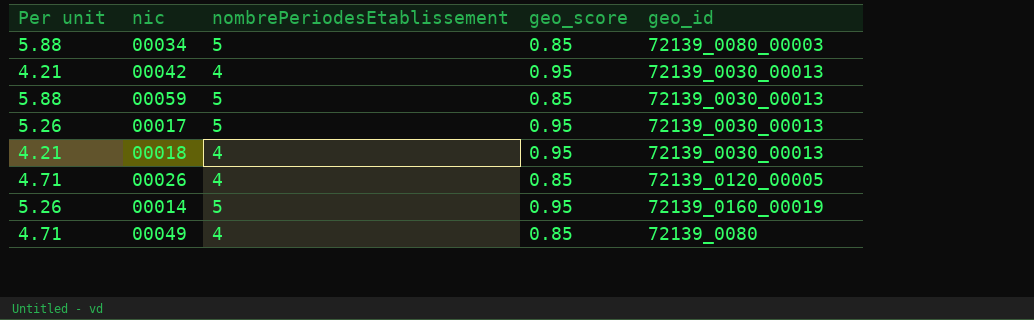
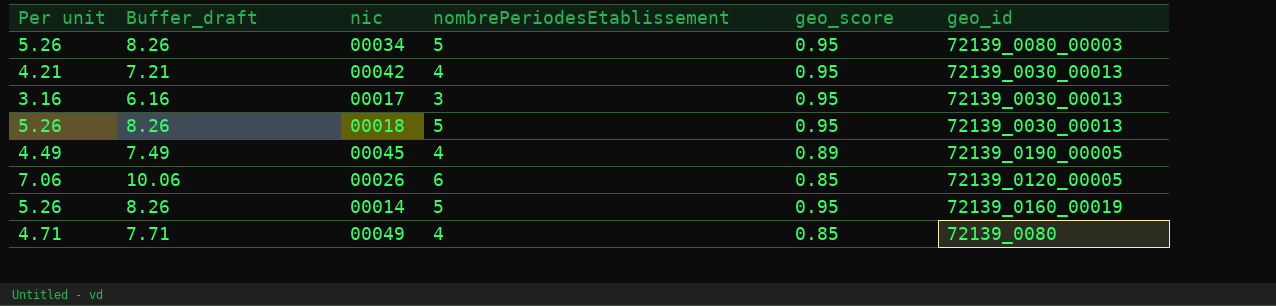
column Buffer_draft | formula: none -> [Per unit] + 3
row 00059: 5.88 | 5 | 0.85 | 72139_0030_00013 -> none
00034 | Per unit: 5.88 -> 5.26
00034 | geo_score: 0.85 -> 0.95
00017 | Per unit: 5.26 -> 3.16
00017 | nombrePeriodesEtablissement: 5 -> 3
00018 | Per unit: 4.21 -> 5.26
00018 | nombrePeriodesEtablissement: 4 -> 5
row 00045: none -> 4.49 | 7.49 | 4 | 0.89 | 72139_0190_00005
00026 | Per unit: 4.71 -> 7.06
00026 | nombrePeriodesEtablissement: 4 -> 6

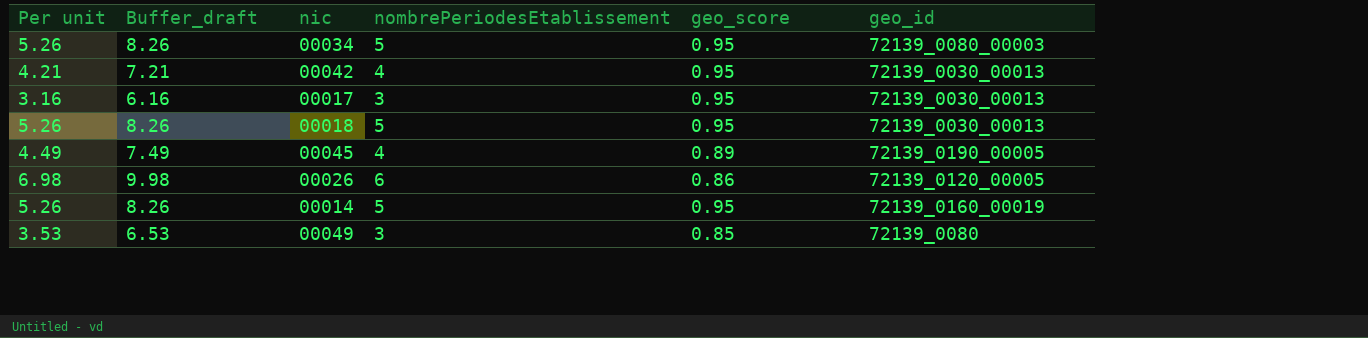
00026 | Per unit: 7.06 -> 6.98
00026 | Buffer_draft: 10.06 -> 9.98
00026 | geo_score: 0.85 -> 0.86
00049 | Per unit: 4.71 -> 3.53
00049 | Buffer_draft: 7.71 -> 6.53
00049 | nombrePeriodesEtablissement: 4 -> 3

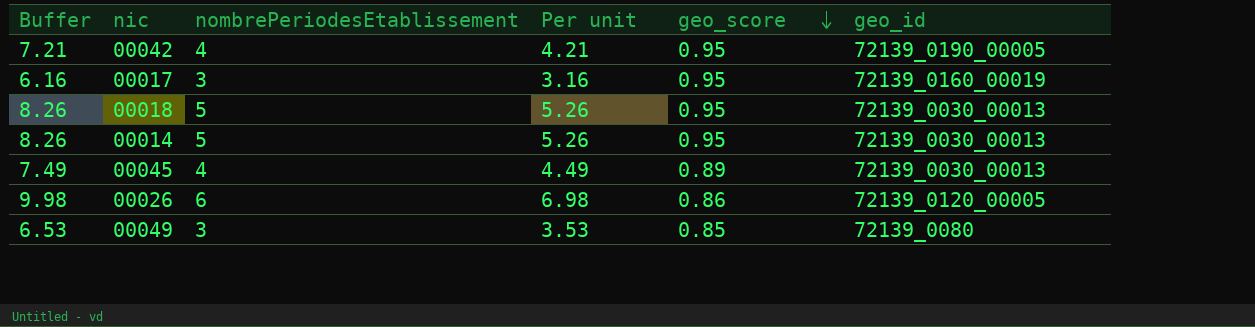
row order: none -> geo_score descending
column name: Buffer_draft -> Buffer
column Per unit | position: 1 -> 4
row 00034: 5.26 | 8.26 | 5 | 0.95 | 72139_0080_00003 -> none
00042 | geo_id: 72139_0030_00013 -> 72139_0190_00005
00017 | geo_id: 72139_0030_00013 -> 72139_0160_00019
00014 | geo_id: 72139_0160_00019 -> 72139_0030_00013
00045 | geo_id: 72139_0190_00005 -> 72139_0030_00013

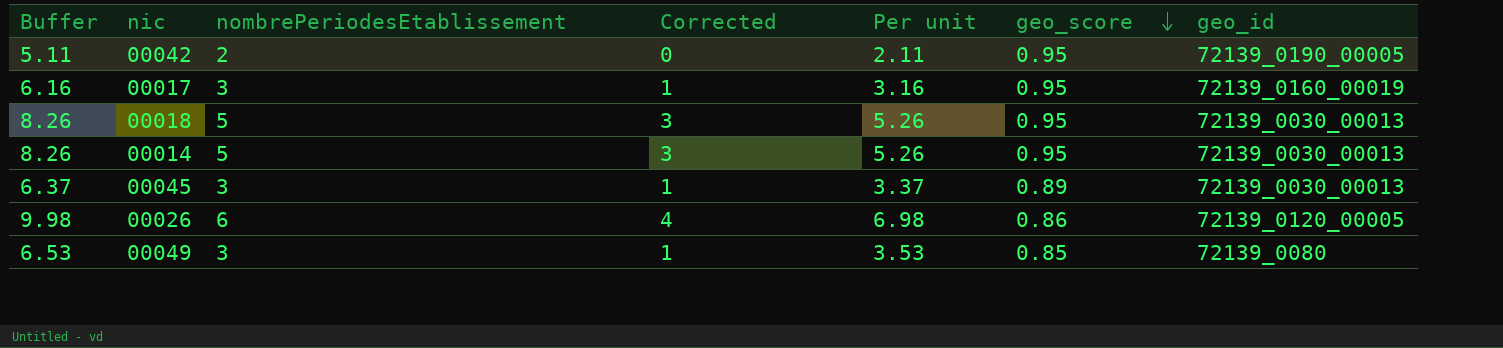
column Corrected | formula: none -> [nombrePeriodesEtablissement] - 2
00042 | Buffer: 7.21 -> 5.11
00042 | nombrePeriodesEtablissement: 4 -> 2
00042 | Per unit: 4.21 -> 2.11
00045 | Buffer: 7.49 -> 6.37
00045 | nombrePeriodesEtablissement: 4 -> 3
00045 | Per unit: 4.49 -> 3.37

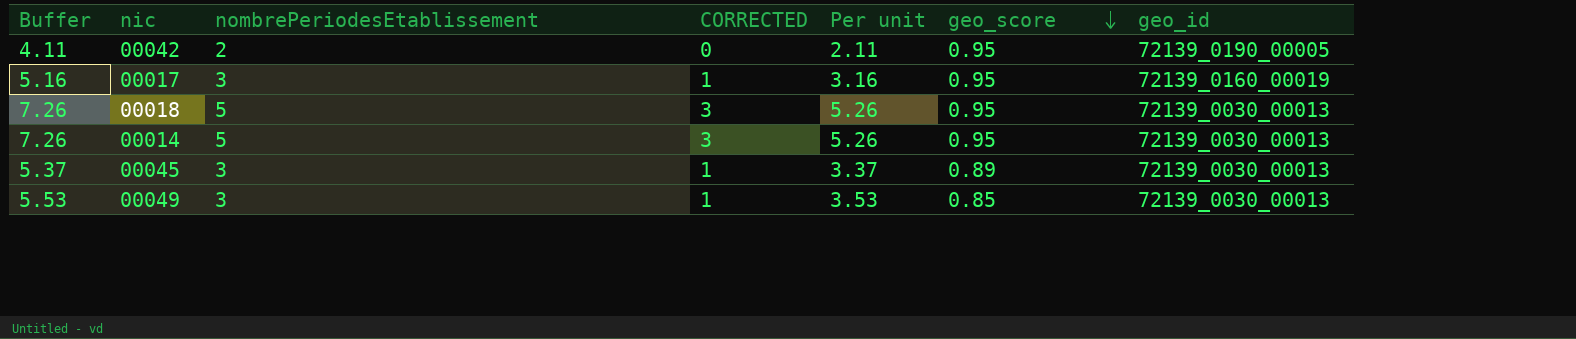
column Buffer | formula: [Per unit] + 3 -> [Per unit] + 2
column name: Corrected -> CORRECTED
row 00026: 9.98 | 6 | 4 | 6.98 | 0.86 | 72139_0120_00005 -> none
00049 | geo_id: 72139_0080 -> 72139_0030_00013

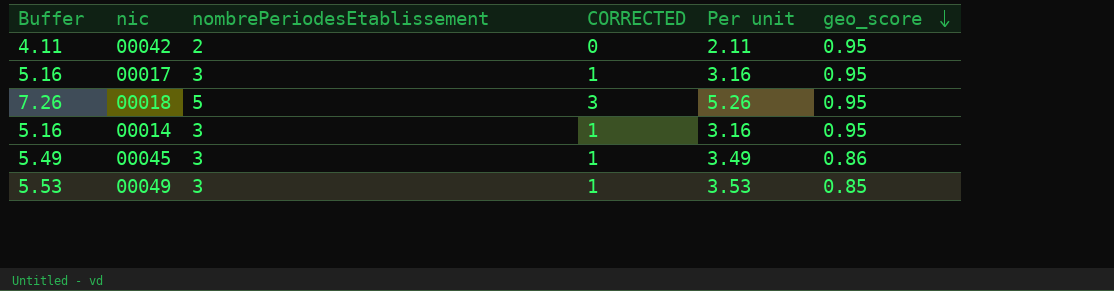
column geo_id | position: 7 -> none
00014 | Buffer: 7.26 -> 5.16
00014 | nombrePeriodesEtablissement: 5 -> 3
00014 | CORRECTED: 3 -> 1
00014 | Per unit: 5.26 -> 3.16
00045 | Buffer: 5.37 -> 5.49
00045 | Per unit: 3.37 -> 3.49
00045 | geo_score: 0.89 -> 0.86

